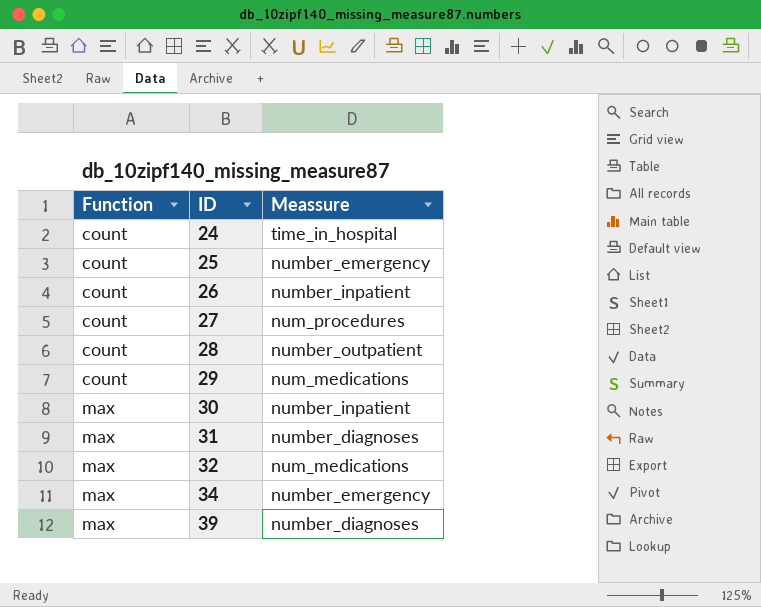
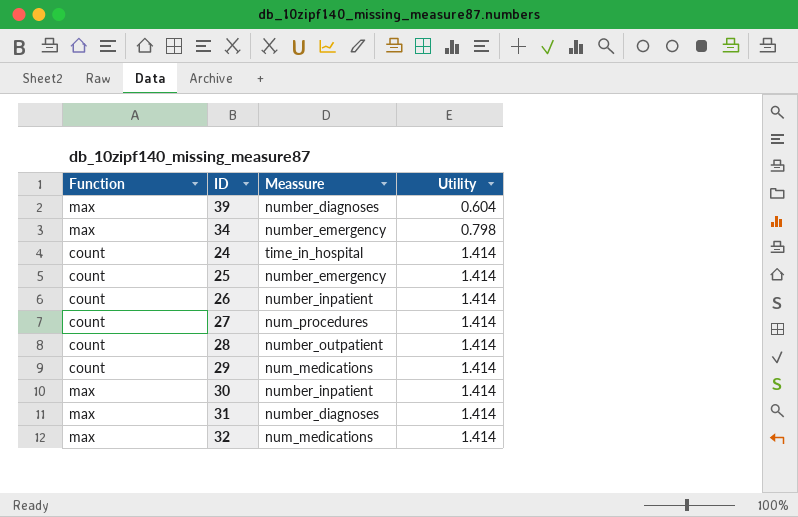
row order: Function ascending -> Utility ascending
column Utility | position: none -> 4

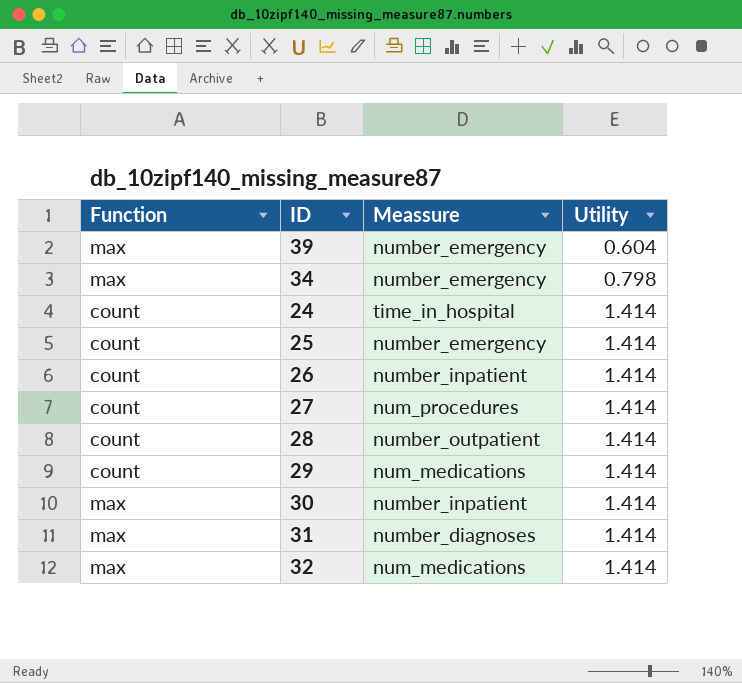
39 | Meassure: number_diagnoses -> number_emergency

